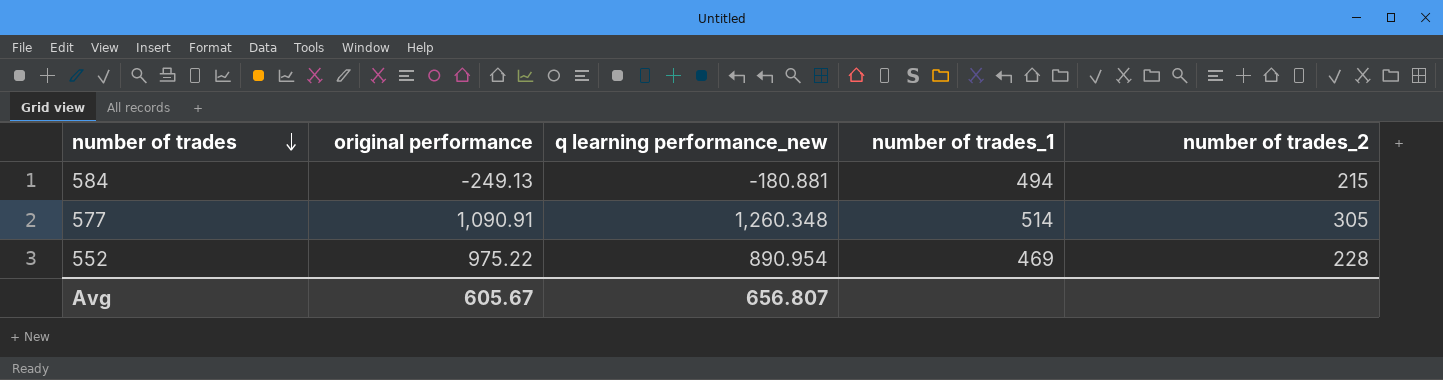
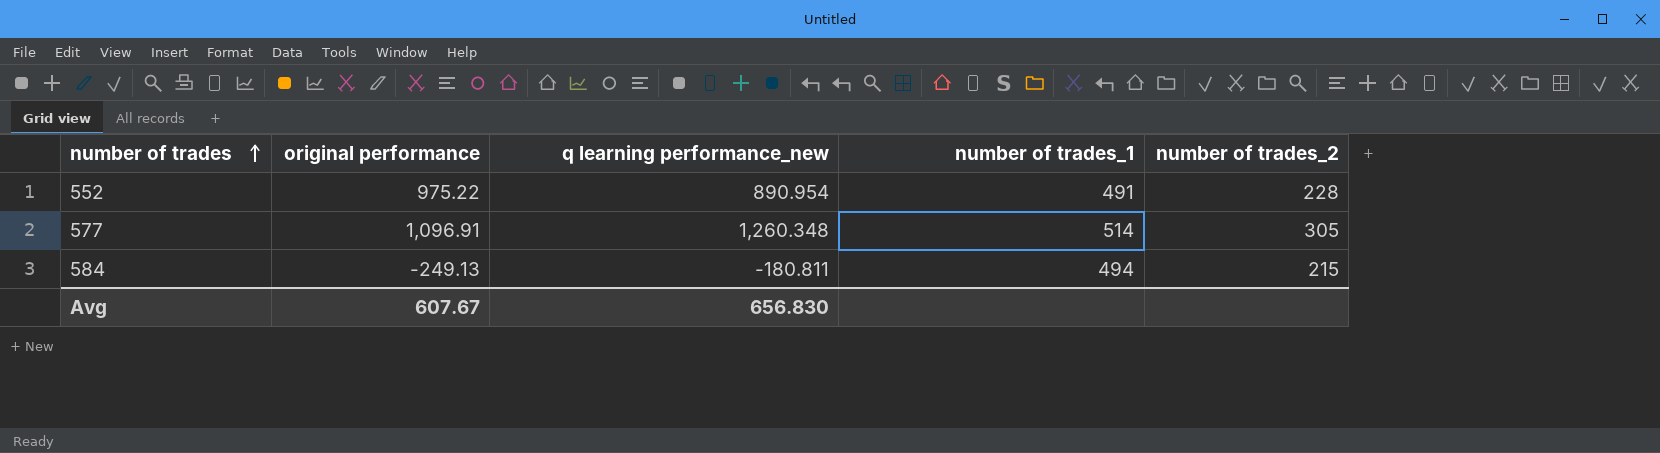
row order: number of trades descending -> number of trades ascending
552 | number of trades_1: 469 -> 491
577 | original performance: 1,090.91 -> 1,096.91
584 | q learning performance_new: -180.881 -> -180.811
Avg | original performance: 605.67 -> 607.67
Avg | q learning performance_new: 656.807 -> 656.830

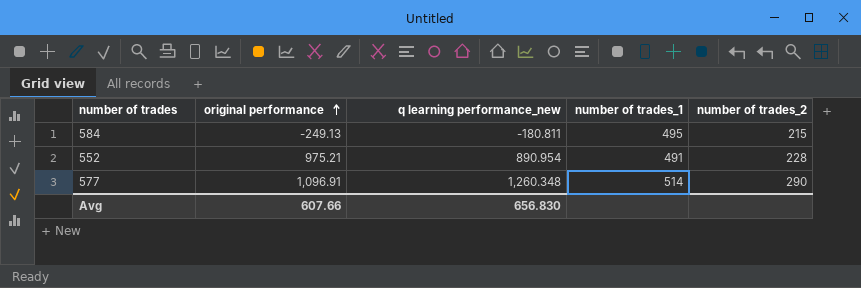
row order: number of trades ascending -> original performance ascending
584 | number of trades_1: 494 -> 495
552 | original performance: 975.22 -> 975.21
577 | number of trades_2: 305 -> 290
Avg | original performance: 607.67 -> 607.66

